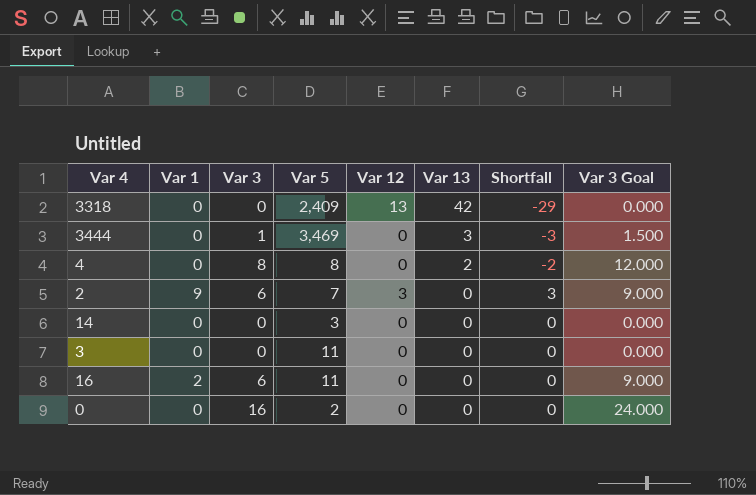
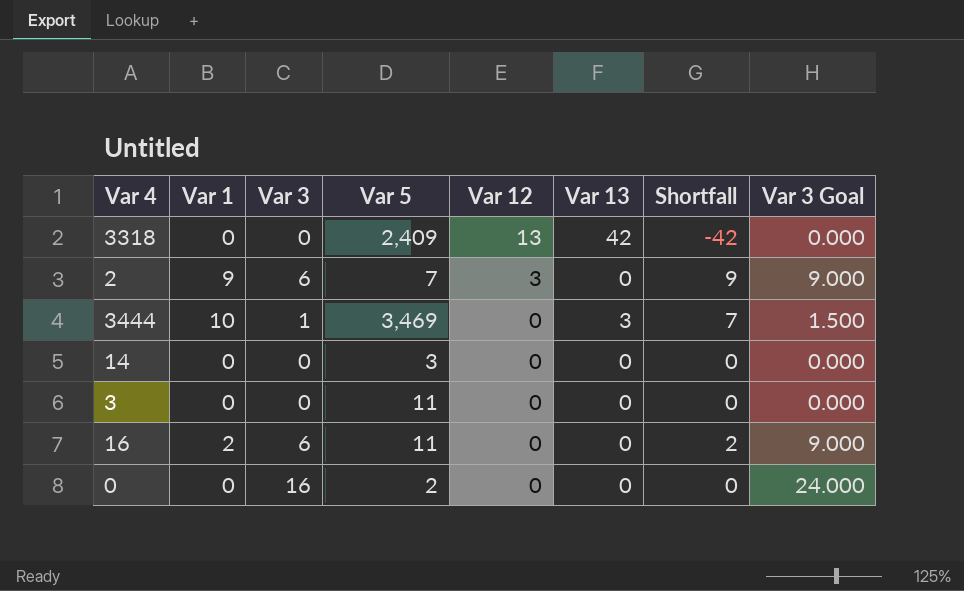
row order: Var 13 descending -> Var 12 descending
column Shortfall | formula: [Var 12] - [Var 13] -> [Var 1] - [Var 13]
row 4: 0 | 8 | 8 | 0 | 2 | -2 | 12.000 -> none
3444 | Var 1: 0 -> 10

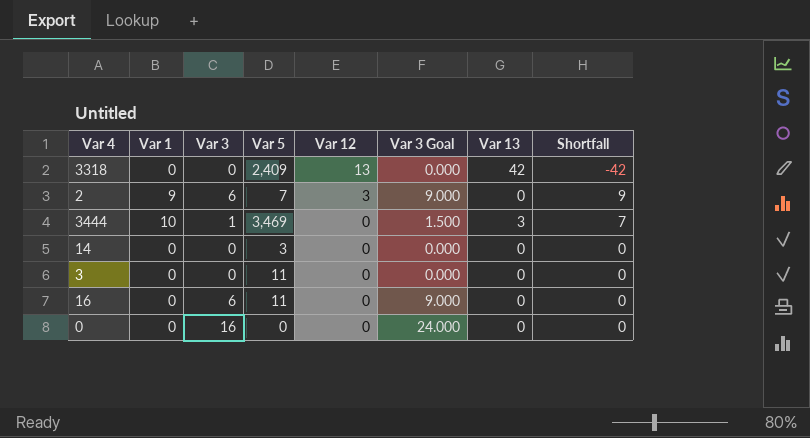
column Var 3 Goal | position: 8 -> 6
16 | Var 1: 2 -> 0
16 | Shortfall: 2 -> 0
0 | Var 5: 2 -> 0

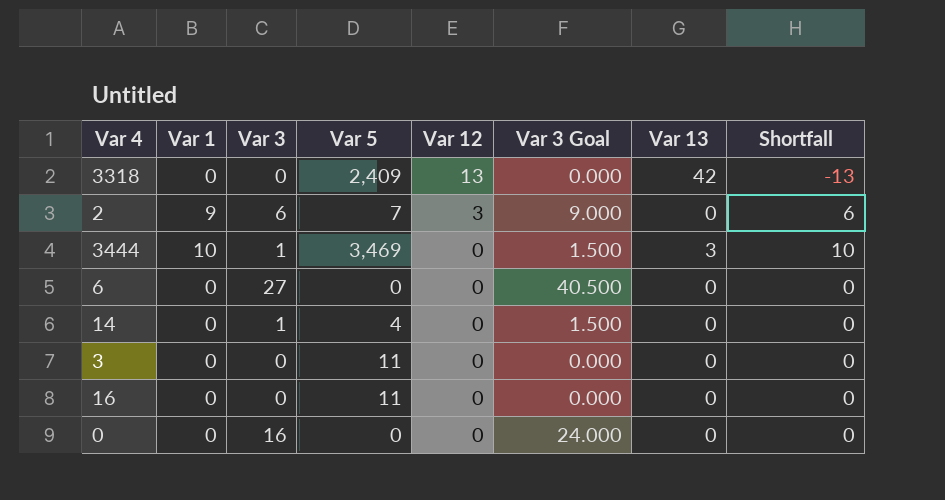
column Shortfall | formula: [Var 1] - [Var 13] -> [Var 1] - [Var 12]
row 6: none -> 0 | 27 | 0 | 0 | 40.500 | 0 | 0
14 | Var 3: 0 -> 1
14 | Var 5: 3 -> 4
14 | Var 3 Goal: 0.000 -> 1.500
16 | Var 3: 6 -> 0
16 | Var 3 Goal: 9.000 -> 0.000

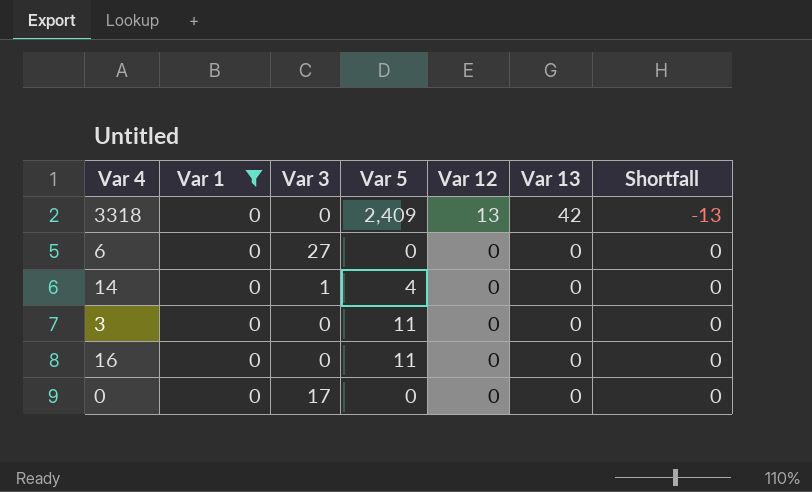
filter: none -> Var 1 = 0
column Var 3 Goal | formula: [Var 3] * 1.5 -> none
0 | Var 3: 16 -> 17

